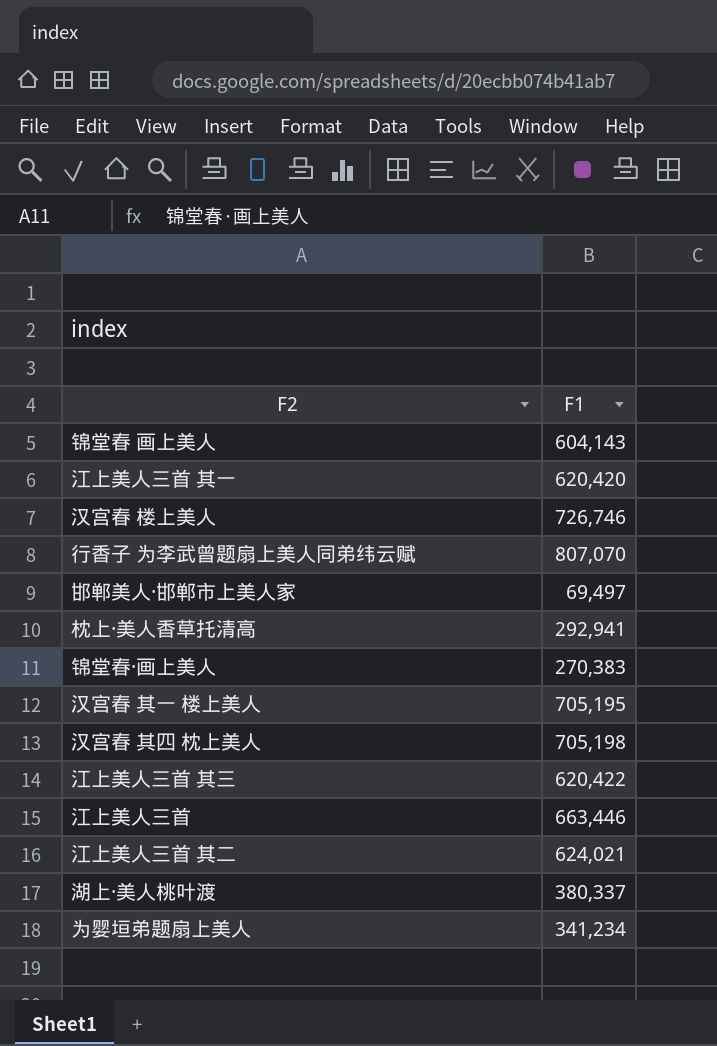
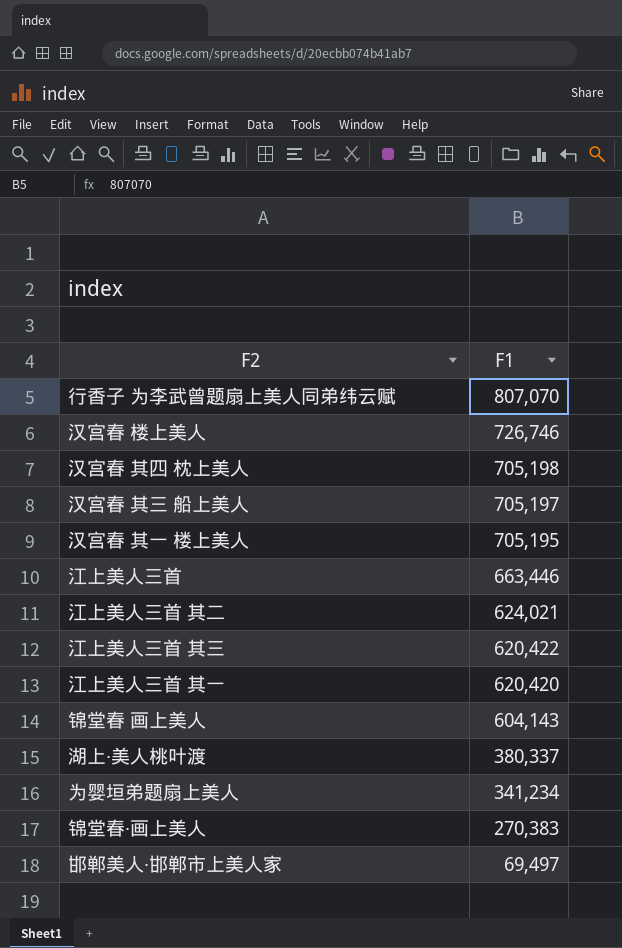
row order: none -> F1 descending
row 枕上·美人香草托清高: 292,941 -> none
row 汉宫春 其三 船上美人: none -> 705,197

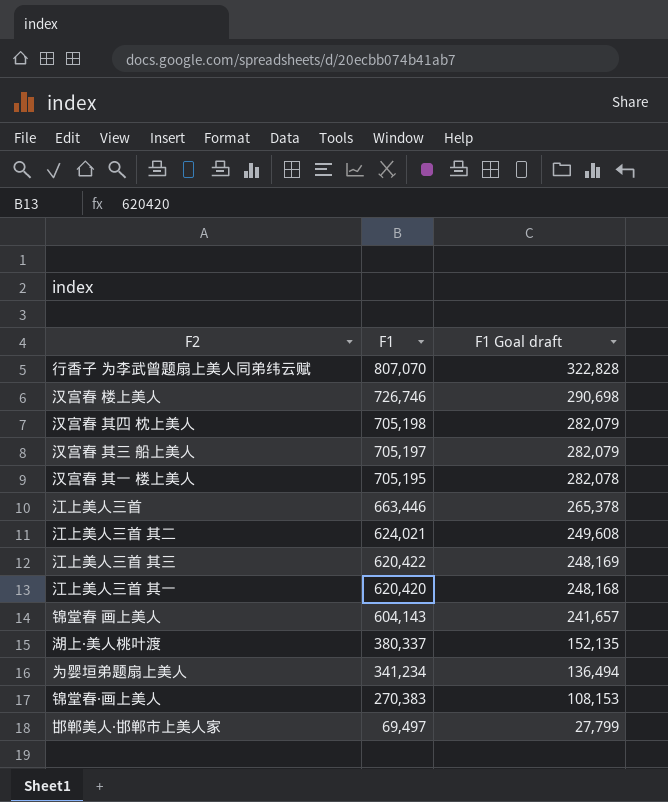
column F1 Goal draft | formula: none -> [F1] * 0.4

